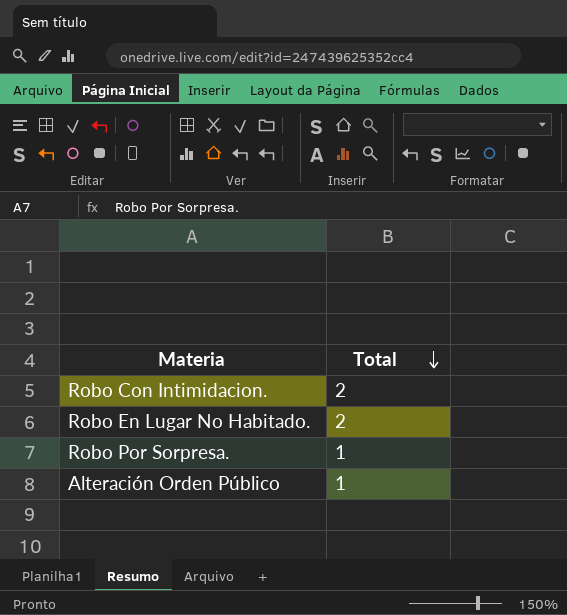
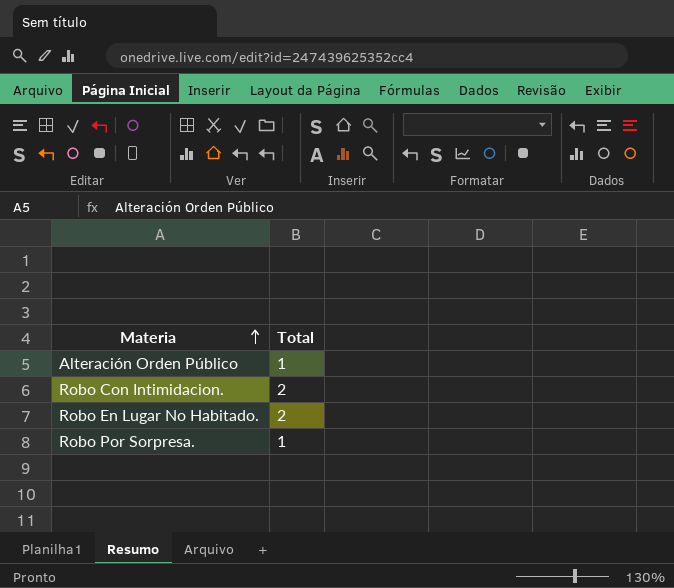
row order: Total descending -> Materia ascending

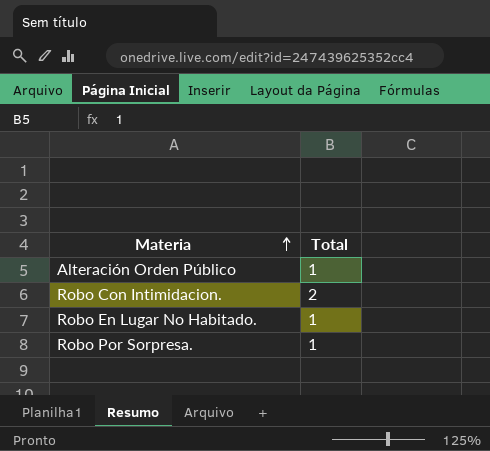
Robo En Lugar No Habitado. | Total: 2 -> 1

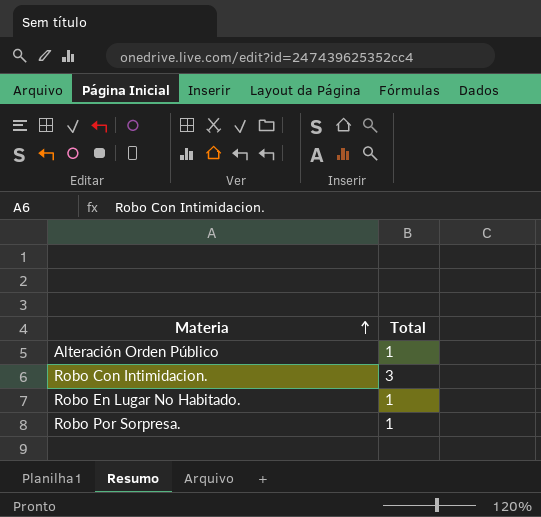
Robo Con Intimidacion. | Total: 2 -> 3

